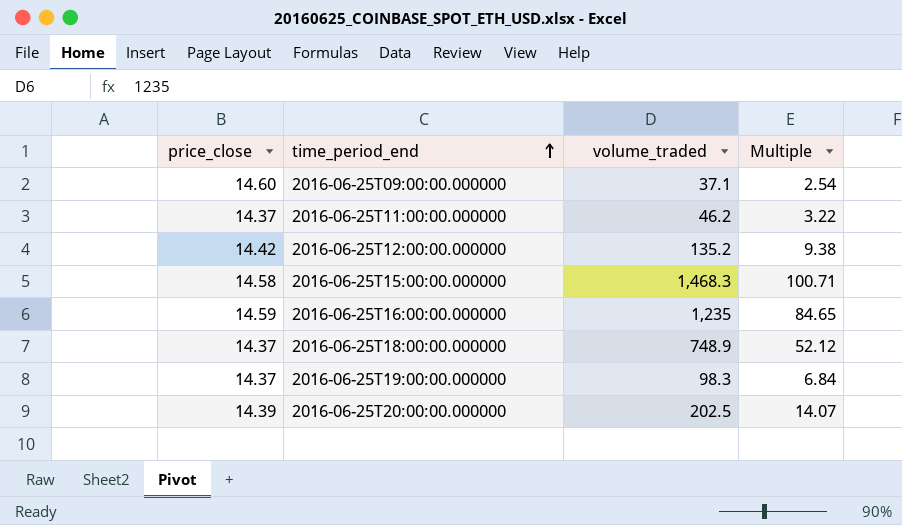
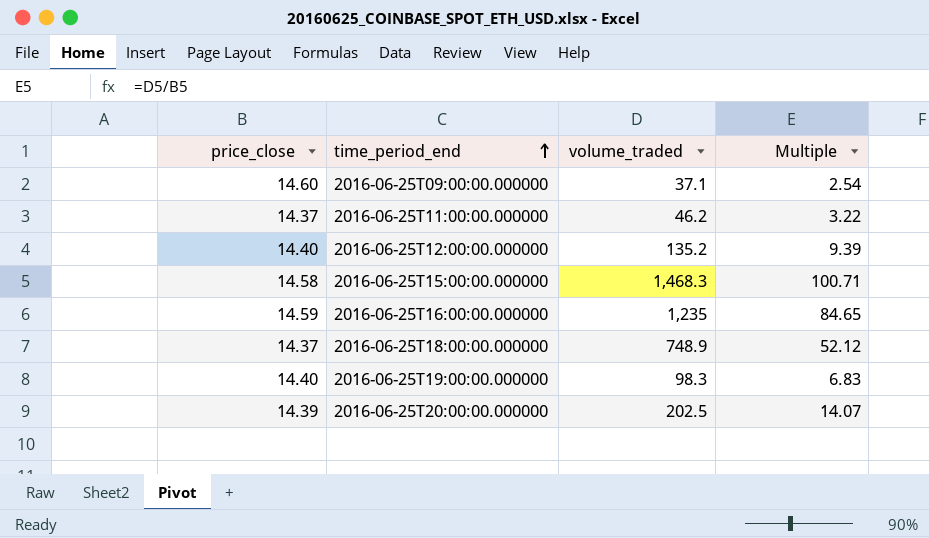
2016-06-25T12:00:00.000000 | price_close: 14.42 -> 14.40
2016-06-25T12:00:00.000000 | Multiple: 9.38 -> 9.39
2016-06-25T19:00:00.000000 | price_close: 14.37 -> 14.40
2016-06-25T19:00:00.000000 | Multiple: 6.84 -> 6.83

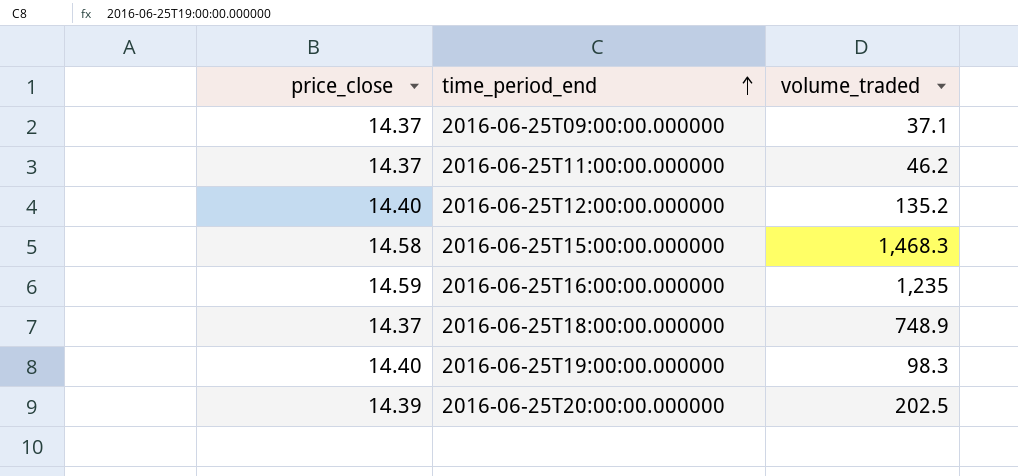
column Multiple | formula: [volume_traded] / [price_close] -> none
2016-06-25T09:00:00.000000 | price_close: 14.60 -> 14.37

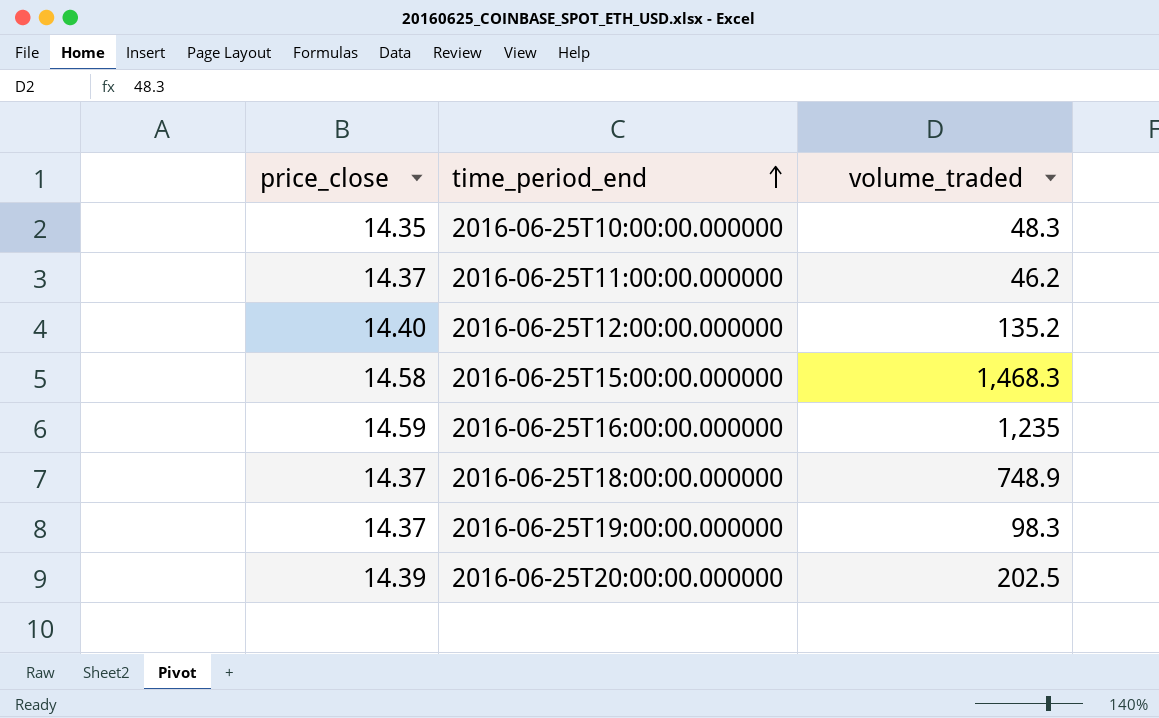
row 2016-06-25T09:00:00.000000: 14.37 | 37.1 -> none
row 2016-06-25T10:00:00.000000: none -> 14.35 | 48.3
2016-06-25T19:00:00.000000 | price_close: 14.40 -> 14.37

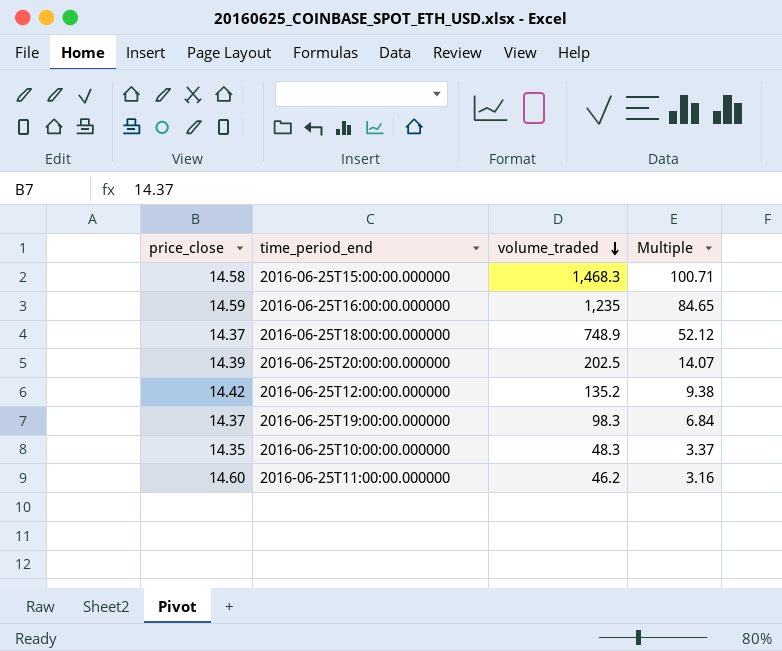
row order: time_period_end ascending -> volume_traded descending
column Multiple | formula: none -> [volume_traded] / [price_close]
2016-06-25T12:00:00.000000 | price_close: 14.40 -> 14.42
2016-06-25T11:00:00.000000 | price_close: 14.37 -> 14.60

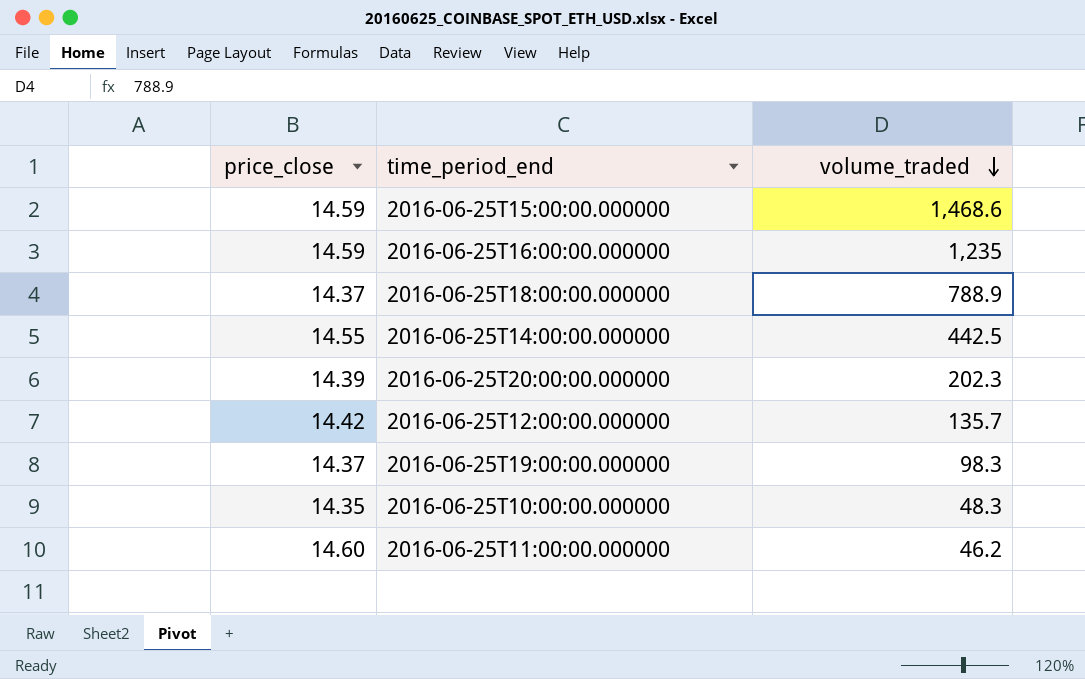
column Multiple | formula: [volume_traded] / [price_close] -> none
2016-06-25T15:00:00.000000 | price_close: 14.58 -> 14.59
2016-06-25T15:00:00.000000 | volume_traded: 1,468.3 -> 1,468.6
2016-06-25T18:00:00.000000 | volume_traded: 748.9 -> 788.9
row 2016-06-25T14:00:00.000000: none -> 14.55 | 442.5
2016-06-25T20:00:00.000000 | volume_traded: 202.5 -> 202.3
2016-06-25T12:00:00.000000 | volume_traded: 135.2 -> 135.7

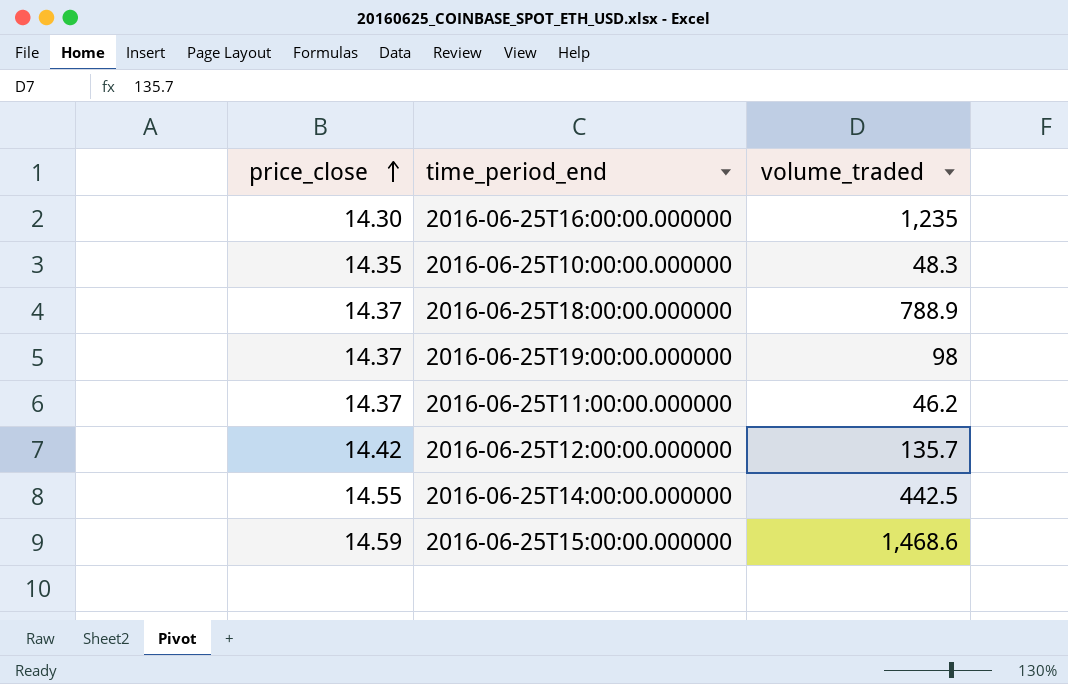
row order: volume_traded descending -> price_close ascending
row 2016-06-25T20:00:00.000000: 14.39 | 202.3 -> none
2016-06-25T16:00:00.000000 | price_close: 14.59 -> 14.30
2016-06-25T19:00:00.000000 | volume_traded: 98.3 -> 98
2016-06-25T11:00:00.000000 | price_close: 14.60 -> 14.37

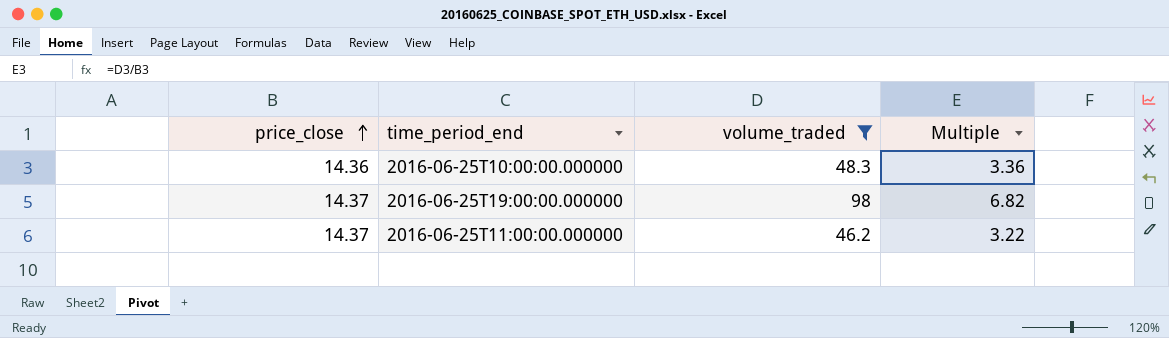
filter: none -> volume_traded <= 98
column Multiple | formula: none -> [volume_traded] / [price_close]
2016-06-25T10:00:00.000000 | price_close: 14.35 -> 14.36

